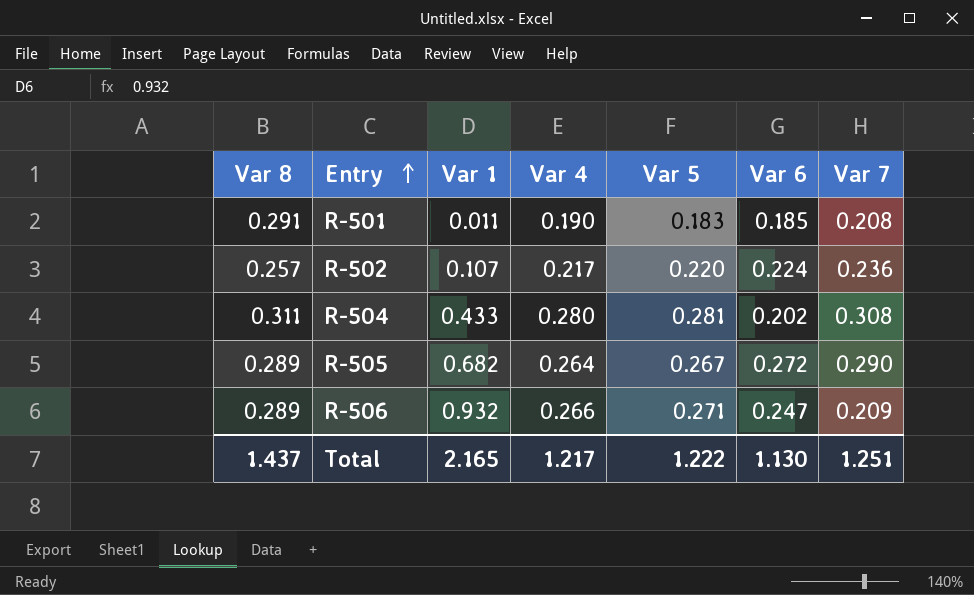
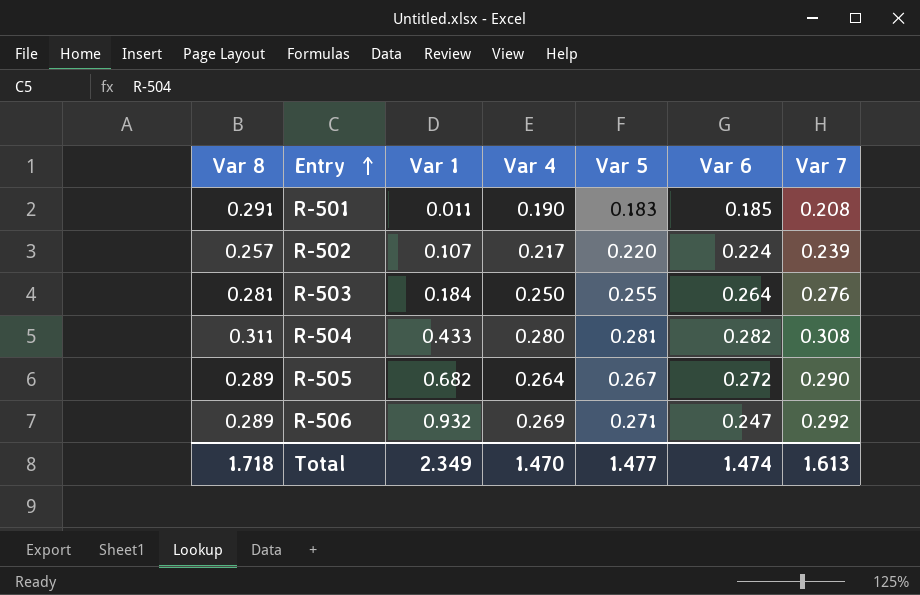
R-502 | Var 7: 0.236 -> 0.239
row R-503: none -> 0.281 | 0.184 | 0.250 | 0.255 | 0.264 | 0.276
R-504 | Var 6: 0.202 -> 0.282
R-506 | Var 4: 0.266 -> 0.269
R-506 | Var 7: 0.209 -> 0.292
Total | Var 8: 1.437 -> 1.718
Total | Var 1: 2.165 -> 2.349
Total | Var 4: 1.217 -> 1.470
Total | Var 5: 1.222 -> 1.477
Total | Var 6: 1.130 -> 1.474
Total | Var 7: 1.251 -> 1.613

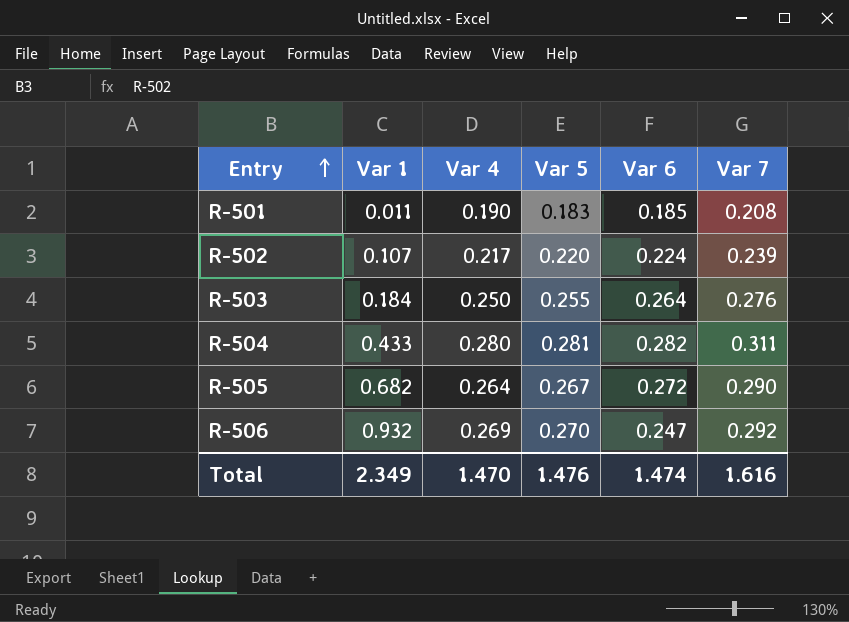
column Var 8 | position: 1 -> none
R-504 | Var 7: 0.308 -> 0.311
R-506 | Var 5: 0.271 -> 0.270
Total | Var 5: 1.477 -> 1.476
Total | Var 7: 1.613 -> 1.616

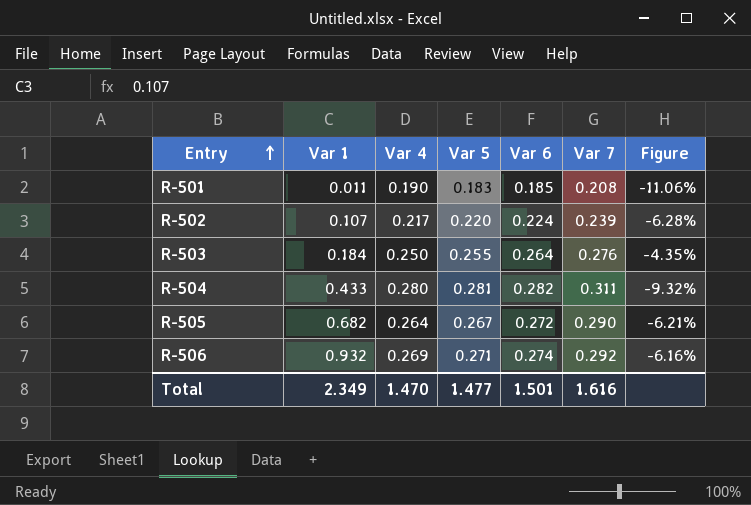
column Figure | formula: none -> ([Var 6] - [Var 7]) / [Var 7]
R-506 | Var 5: 0.270 -> 0.271
R-506 | Var 6: 0.247 -> 0.274
Total | Var 5: 1.476 -> 1.477
Total | Var 6: 1.474 -> 1.501

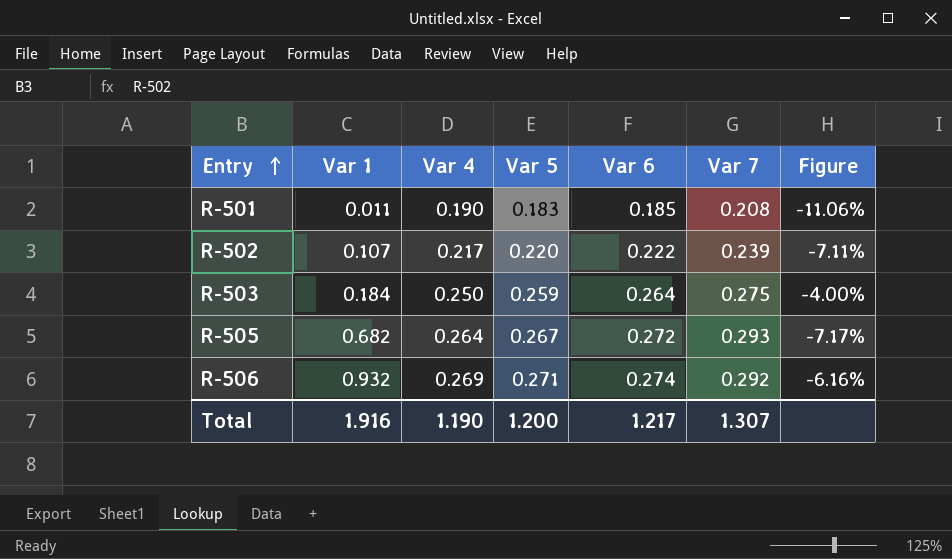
row R-504: 0.433 | 0.280 | 0.281 | 0.282 | 0.311 | -9.32% -> none
R-502 | Var 6: 0.224 -> 0.222
R-502 | Figure: -6.28% -> -7.11%
R-503 | Var 5: 0.255 -> 0.259
R-503 | Var 7: 0.276 -> 0.275
R-503 | Figure: -4.35% -> -4.00%
R-505 | Var 7: 0.290 -> 0.293
R-505 | Figure: -6.21% -> -7.17%
Total | Var 1: 2.349 -> 1.916
Total | Var 4: 1.470 -> 1.190
Total | Var 5: 1.477 -> 1.200
Total | Var 6: 1.501 -> 1.217
Total | Var 7: 1.616 -> 1.307

